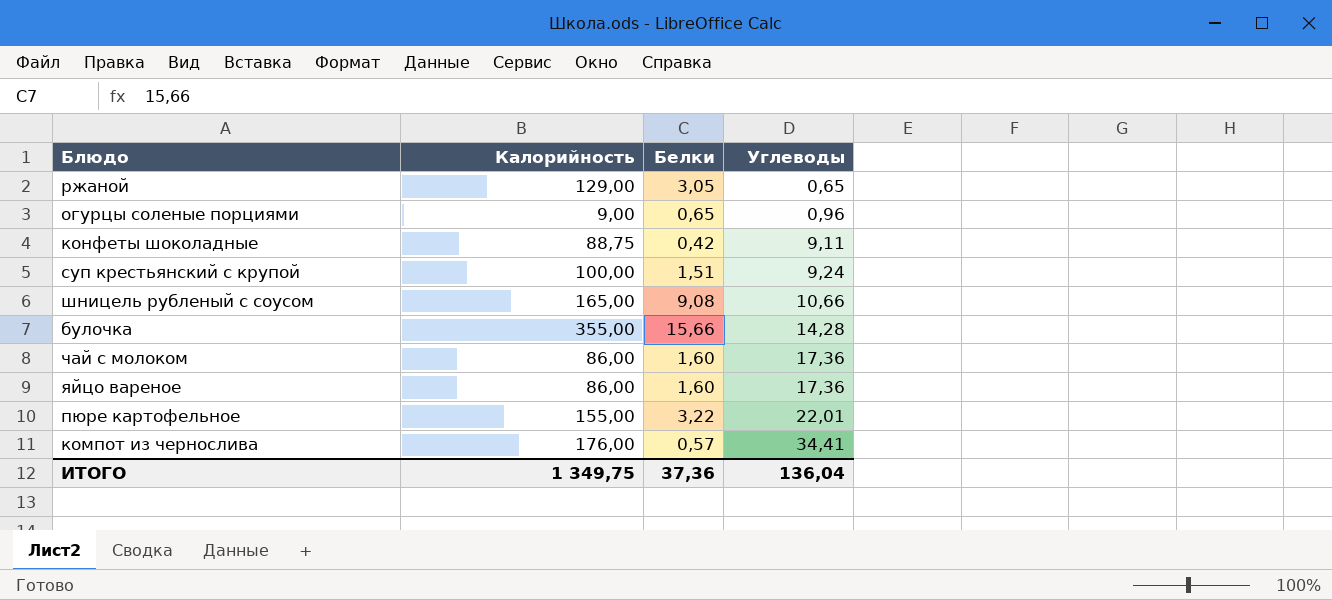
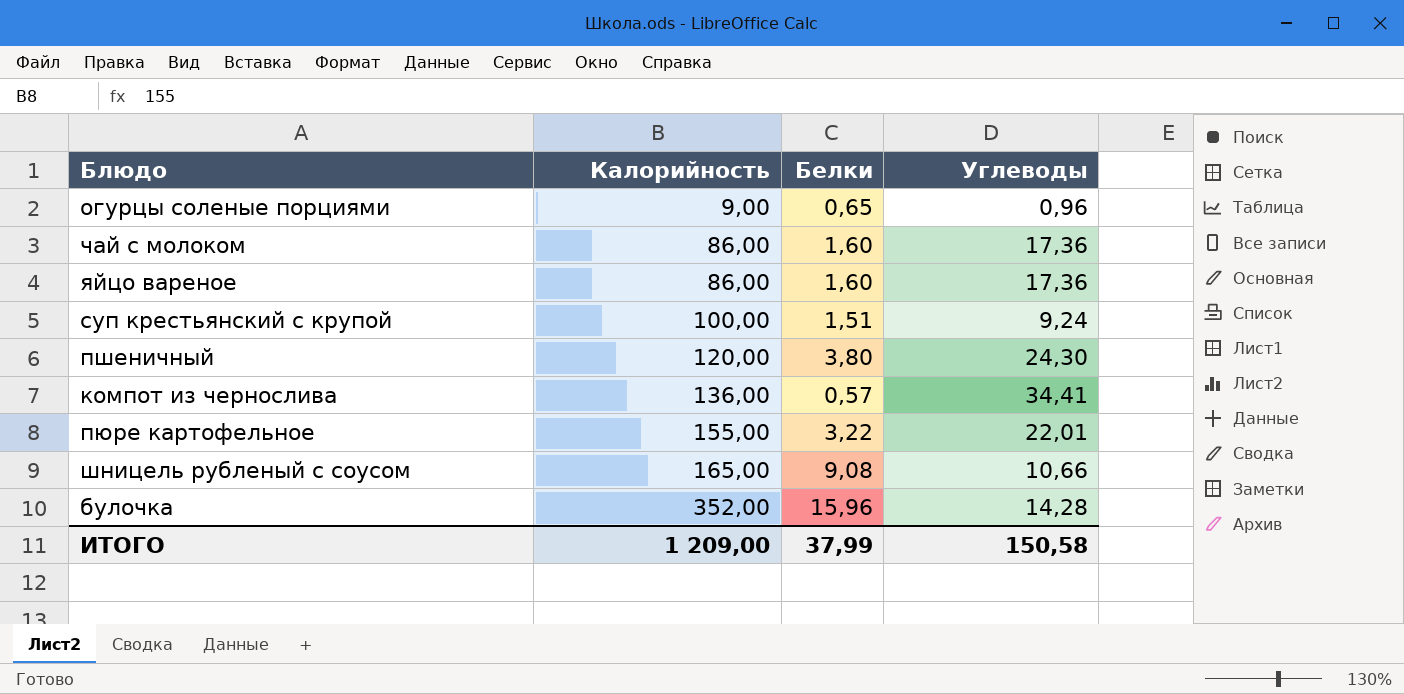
row order: Углеводы ascending -> Калорийность ascending
row ржаной: 129,00 | 3,05 | 0,65 -> none
row конфеты шоколадные: 88,75 | 0,42 | 9,11 -> none
row пшеничный: none -> 120,00 | 3,80 | 24,30
компот из чернослива | Калорийность: 176,00 -> 136,00
булочка | Калорийность: 355,00 -> 352,00
булочка | Белки: 15,66 -> 15,96
ИТОГО | Калорийность: 1 349,75 -> 1 209,00
ИТОГО | Белки: 37,36 -> 37,99
ИТОГО | Углеводы: 136,04 -> 150,58

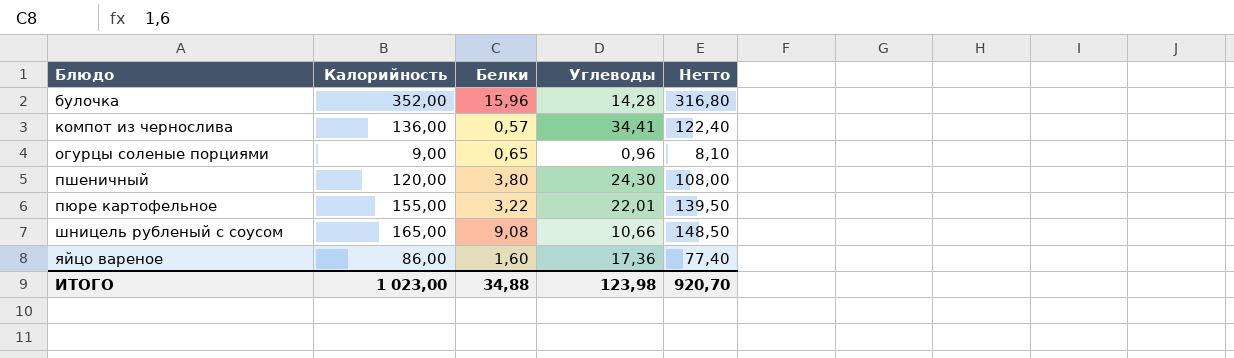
row order: Калорийность ascending -> Блюдо ascending
column Нетто | formula: none -> [Калорийность] * 0,9
row чай с молоком: 86,00 | 1,60 | 17,36 -> none
row суп крестьянский с крупой: 100,00 | 1,51 | 9,24 -> none
ИТОГО | Калорийность: 1 209,00 -> 1 023,00
ИТОГО | Белки: 37,99 -> 34,88
ИТОГО | Углеводы: 150,58 -> 123,98

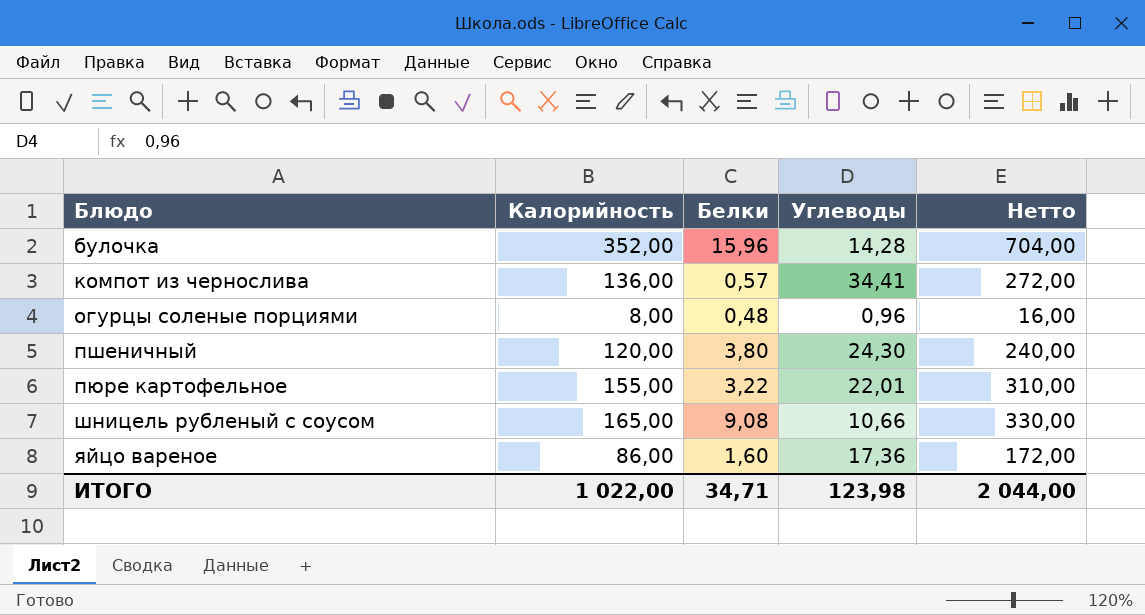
column Нетто | formula: [Калорийность] * 0,9 -> [Калорийность] * 2
огурцы соленые порциями | Калорийность: 9,00 -> 8,00
огурцы соленые порциями | Белки: 0,65 -> 0,48
ИТОГО | Калорийность: 1 023,00 -> 1 022,00
ИТОГО | Белки: 34,88 -> 34,71
ИТОГО | Нетто: 920,70 -> 2 044,00

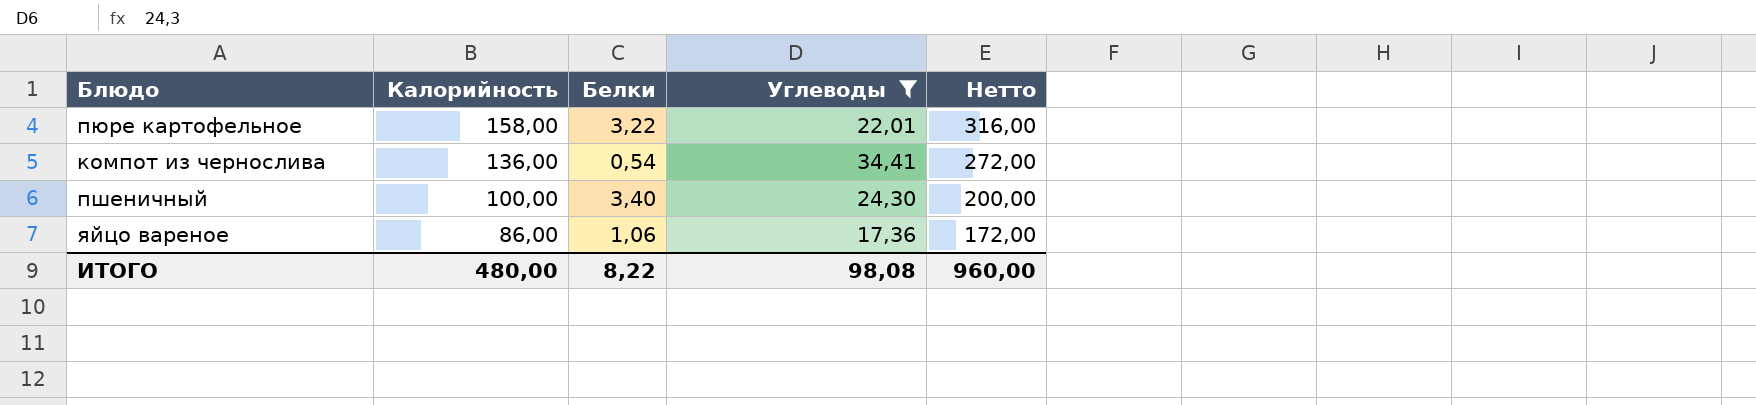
filter: none -> Углеводы >= 17,36
row order: Блюдо ascending -> Калорийность descending
пюре картофельное | Калорийность: 155,00 -> 158,00
пюре картофельное | Нетто: 310,00 -> 316,00
компот из чернослива | Белки: 0,57 -> 0,54
пшеничный | Калорийность: 120,00 -> 100,00
пшеничный | Белки: 3,80 -> 3,40
пшеничный | Нетто: 240,00 -> 200,00
яйцо вареное | Белки: 1,60 -> 1,06
ИТОГО | Калорийность: 1 022,00 -> 480,00
ИТОГО | Белки: 34,71 -> 8,22
ИТОГО | Углеводы: 123,98 -> 98,08
ИТОГО | Нетто: 2 044,00 -> 960,00

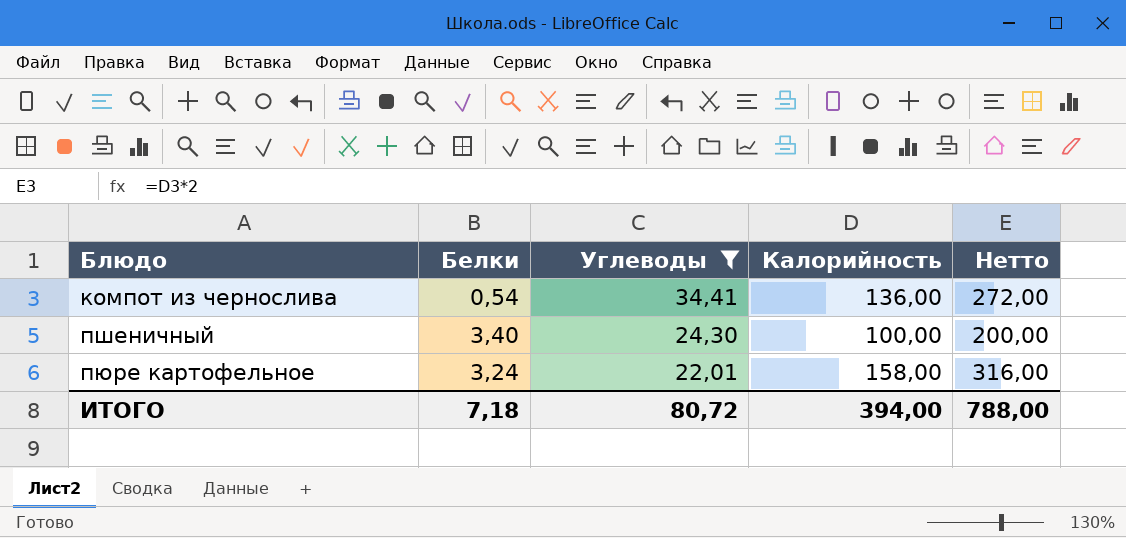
row order: Калорийность descending -> Блюдо ascending
column Калорийность | position: 2 -> 4
row яйцо вареное: 86,00 | 1,06 | 17,36 | 172,00 -> none
пюре картофельное | Белки: 3,22 -> 3,24
ИТОГО | Белки: 8,22 -> 7,18
ИТОГО | Углеводы: 98,08 -> 80,72
ИТОГО | Калорийность: 480,00 -> 394,00
ИТОГО | Нетто: 960,00 -> 788,00

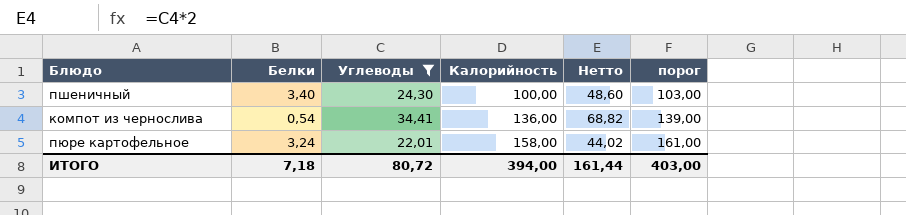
row order: Блюдо ascending -> Калорийность ascending
column Нетто | formula: [Калорийность] * 2 -> [Углеводы] * 2
column порог | formula: none -> [Калорийность] + 3
ИТОГО | Нетто: 788,00 -> 161,44

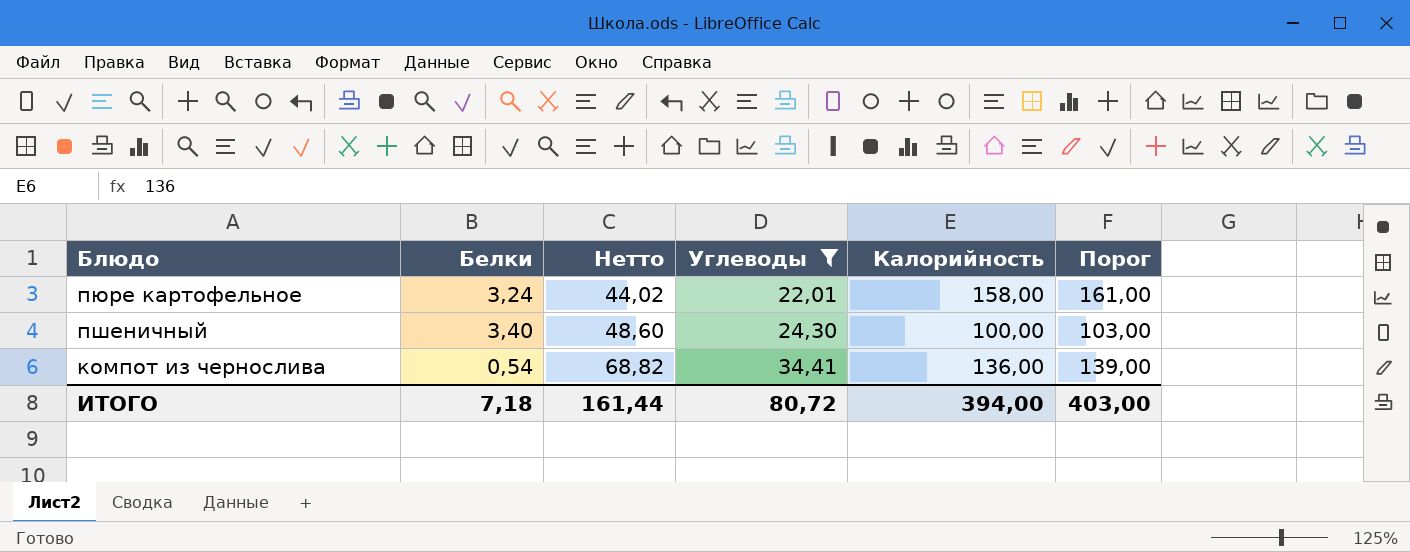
row order: Калорийность ascending -> Блюдо descending
column Нетто | position: 5 -> 3
column name: порог -> Порог

